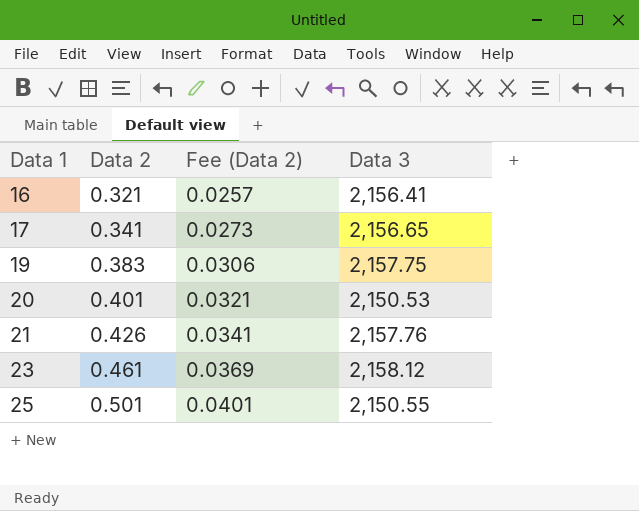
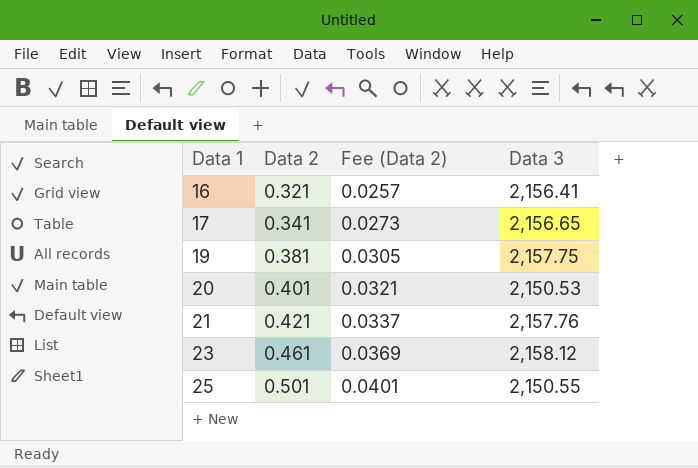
19 | Data 2: 0.383 -> 0.381
19 | Fee (Data 2): 0.0306 -> 0.0305
21 | Data 2: 0.426 -> 0.421
21 | Fee (Data 2): 0.0341 -> 0.0337

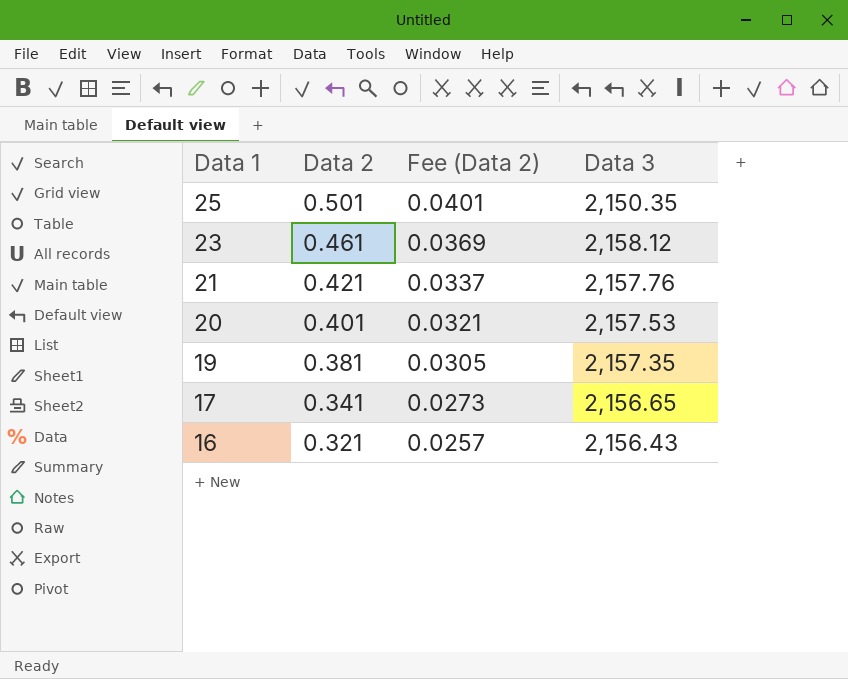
row order: Data 1 ascending -> Data 1 descending
25 | Data 3: 2,150.55 -> 2,150.35
20 | Data 3: 2,150.53 -> 2,157.53
19 | Data 3: 2,157.75 -> 2,157.35
16 | Data 3: 2,156.41 -> 2,156.43

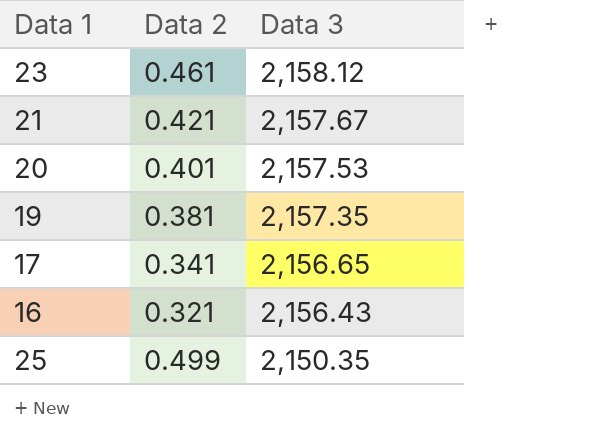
row order: Data 1 descending -> Data 3 descending
column Fee (Data 2) | formula: [Data 2] * 0.08 -> none
21 | Data 3: 2,157.76 -> 2,157.67
25 | Data 2: 0.501 -> 0.499

